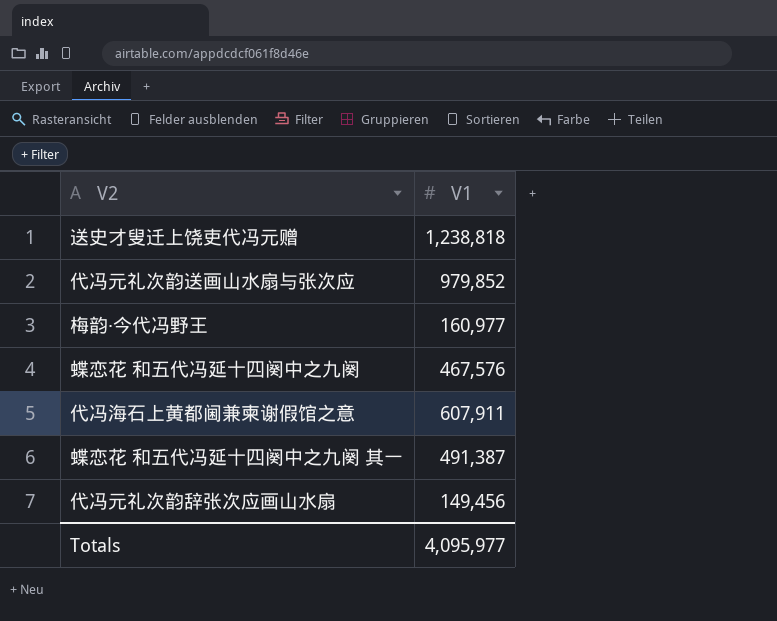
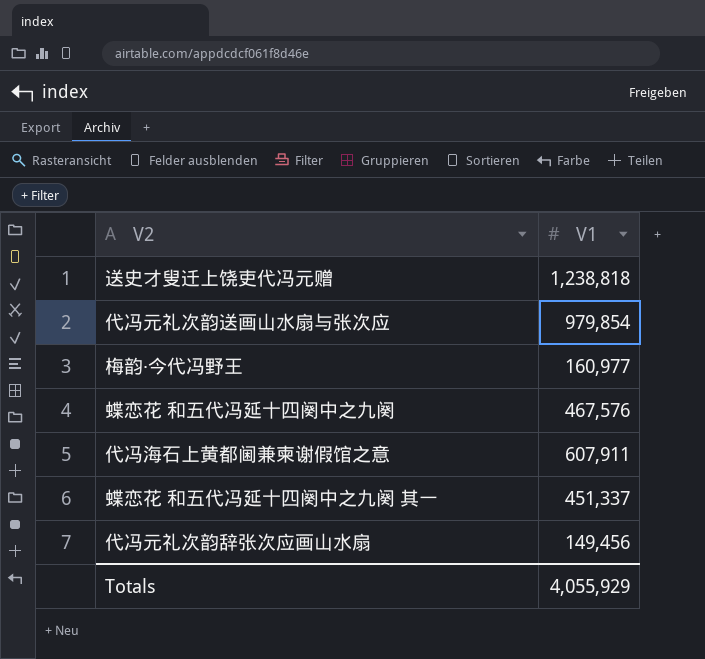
代冯元礼次韵送画山水扇与张次应 | V1: 979,852 -> 979,854
蝶恋花 和五代冯延十四阕中之九阕 其一 | V1: 491,387 -> 451,337
Totals | V1: 4,095,977 -> 4,055,929

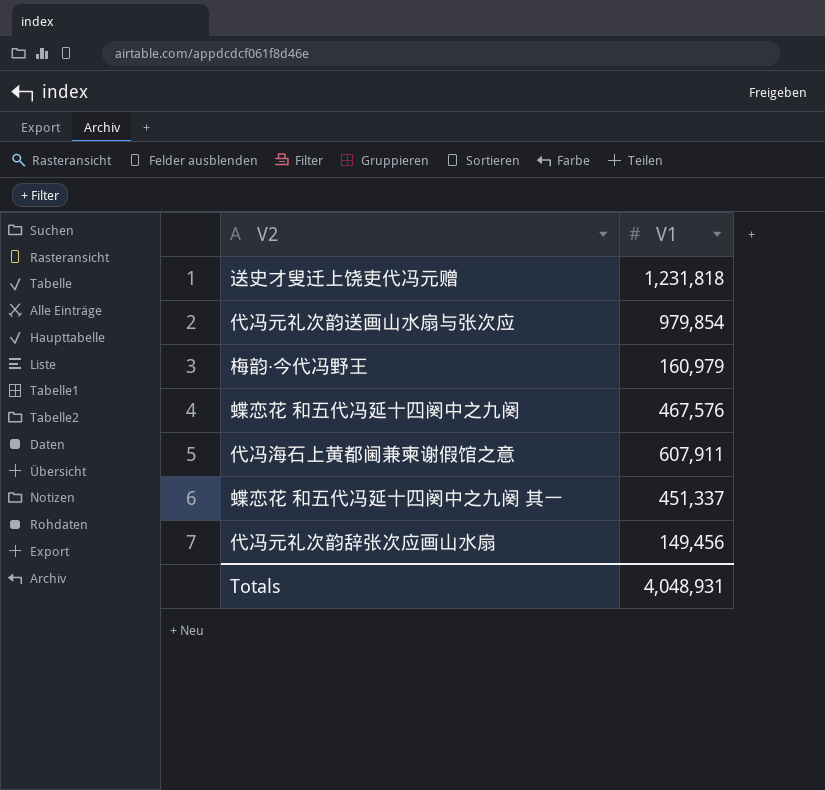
送史才叟迁上饶吏代冯元赠 | V1: 1,238,818 -> 1,231,818
梅韵·今代冯野王 | V1: 160,977 -> 160,979
Totals | V1: 4,055,929 -> 4,048,931

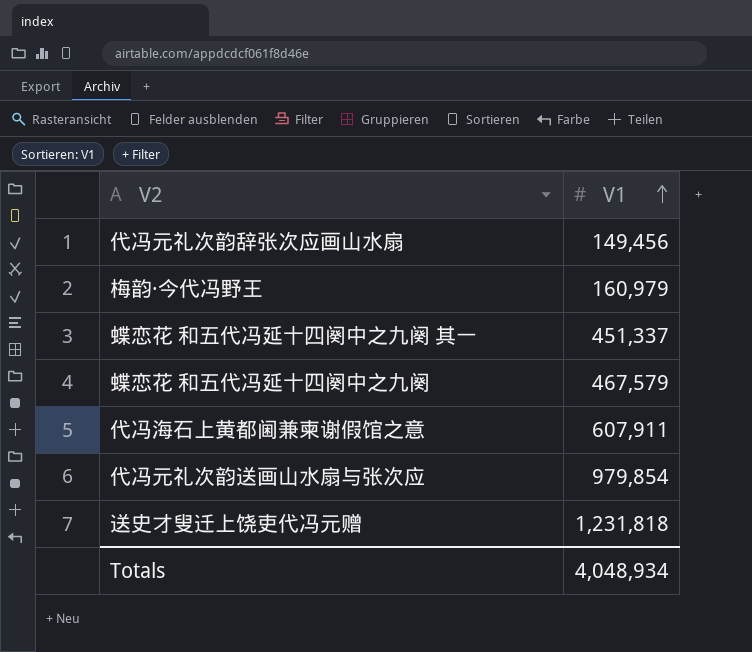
row order: none -> V1 ascending
蝶恋花 和五代冯延十四阕中之九阕 | V1: 467,576 -> 467,579
Totals | V1: 4,048,931 -> 4,048,934

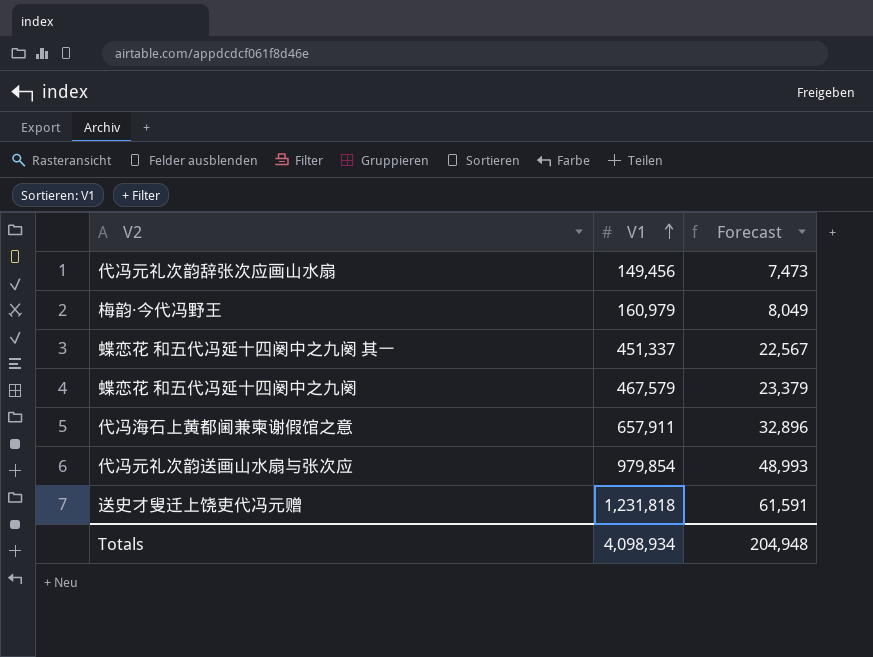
column Forecast | formula: none -> [V1] * 0.05
代冯海石上黄都阃兼柬谢假馆之意 | V1: 607,911 -> 657,911
Totals | V1: 4,048,934 -> 4,098,934

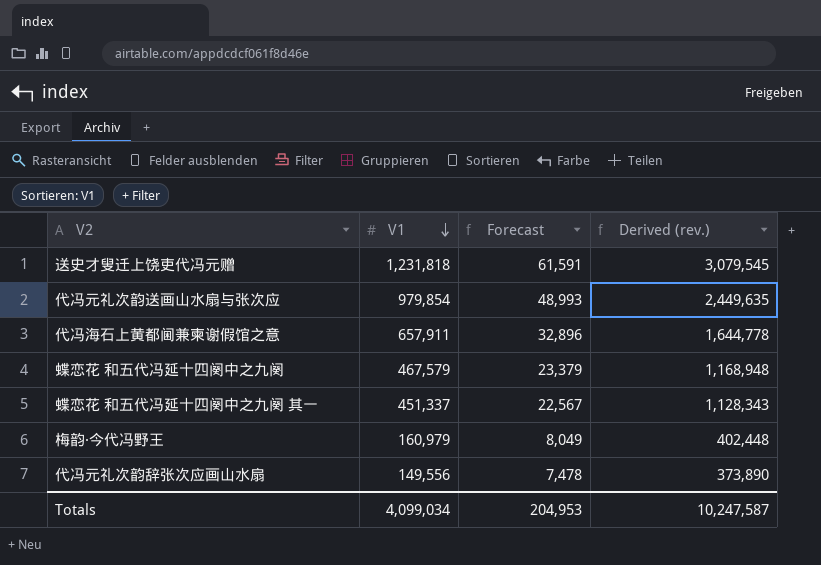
row order: V1 ascending -> V1 descending
column Derived (rev.) | formula: none -> [V1] * 2.5
代冯元礼次韵辞张次应画山水扇 | V1: 149,456 -> 149,556
代冯元礼次韵辞张次应画山水扇 | Forecast: 7,473 -> 7,478
Totals | V1: 4,098,934 -> 4,099,034
Totals | Forecast: 204,948 -> 204,953

